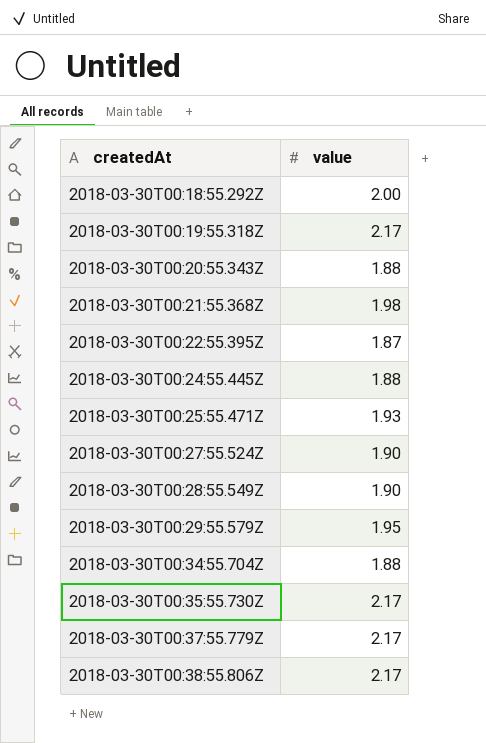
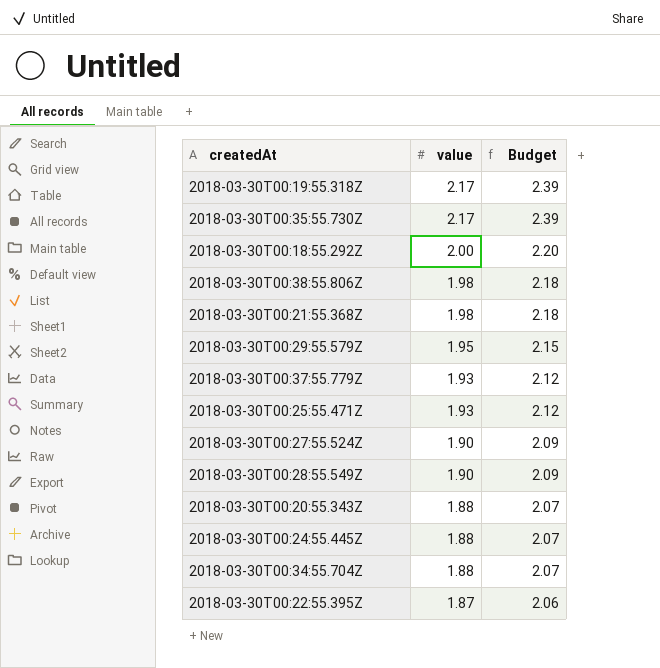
row order: createdAt ascending -> value descending
column Budget | formula: none -> [value] * 1.1
2018-03-30T00:38:55.806Z | value: 2.17 -> 1.98
2018-03-30T00:37:55.779Z | value: 2.17 -> 1.93

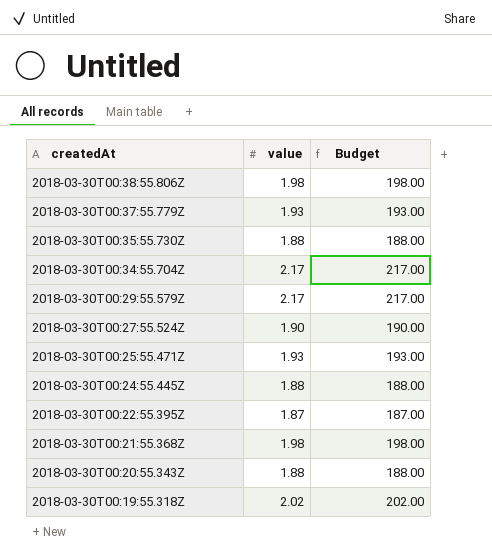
row order: value descending -> createdAt descending
column Budget | formula: [value] * 1.1 -> [value] * 100
row 2018-03-30T00:18:55.292Z: 2.00 | 2.20 -> none
row 2018-03-30T00:28:55.549Z: 1.90 | 2.09 -> none
2018-03-30T00:35:55.730Z | value: 2.17 -> 1.88
2018-03-30T00:34:55.704Z | value: 1.88 -> 2.17
2018-03-30T00:29:55.579Z | value: 1.95 -> 2.17
2018-03-30T00:19:55.318Z | value: 2.17 -> 2.02

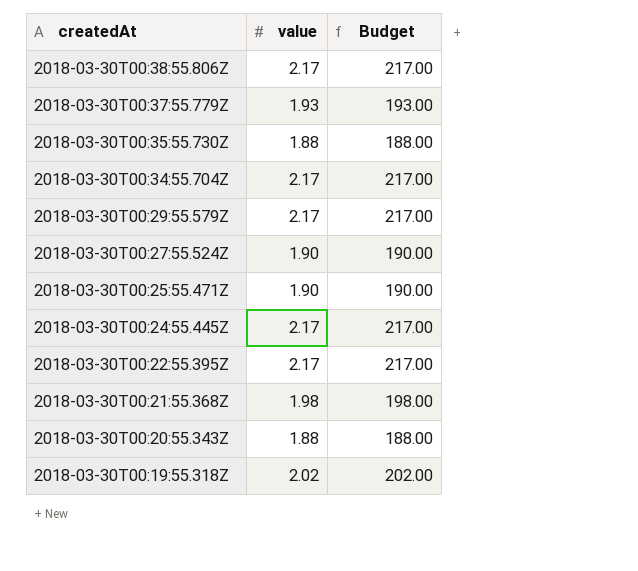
2018-03-30T00:38:55.806Z | value: 1.98 -> 2.17
2018-03-30T00:38:55.806Z | Budget: 198.00 -> 217.00
2018-03-30T00:25:55.471Z | value: 1.93 -> 1.90
2018-03-30T00:25:55.471Z | Budget: 193.00 -> 190.00
2018-03-30T00:24:55.445Z | value: 1.88 -> 2.17
2018-03-30T00:24:55.445Z | Budget: 188.00 -> 217.00
2018-03-30T00:22:55.395Z | value: 1.87 -> 2.17
2018-03-30T00:22:55.395Z | Budget: 187.00 -> 217.00

